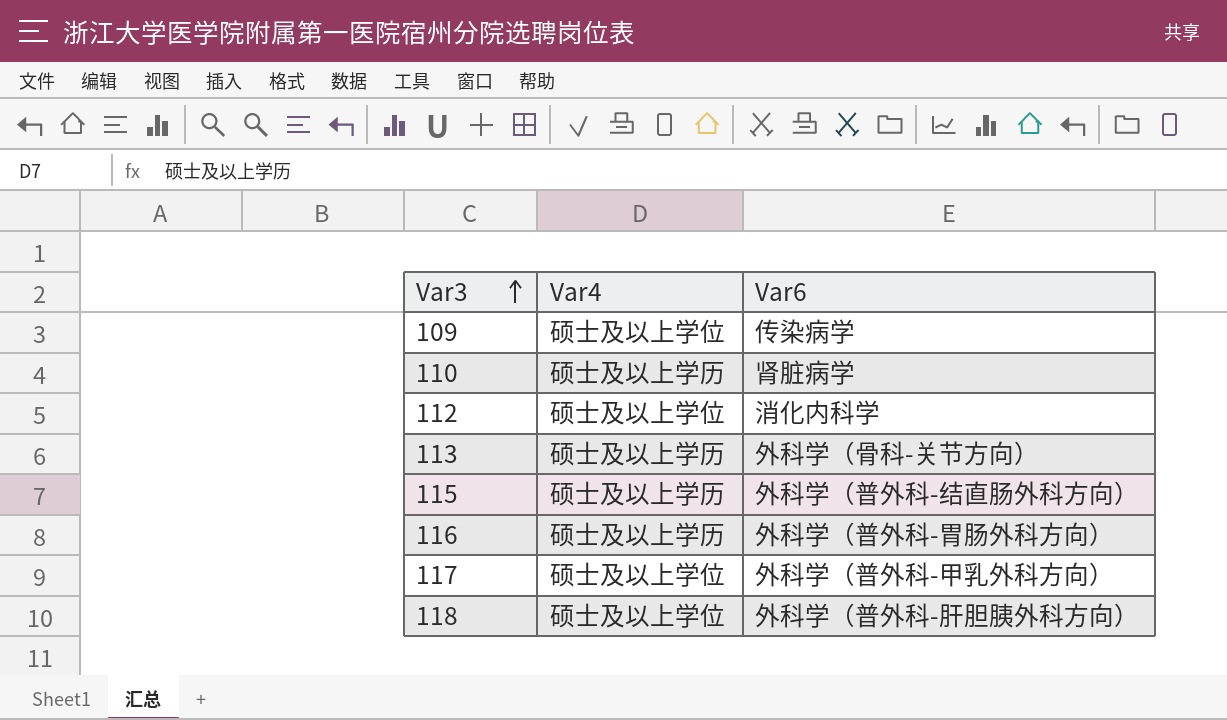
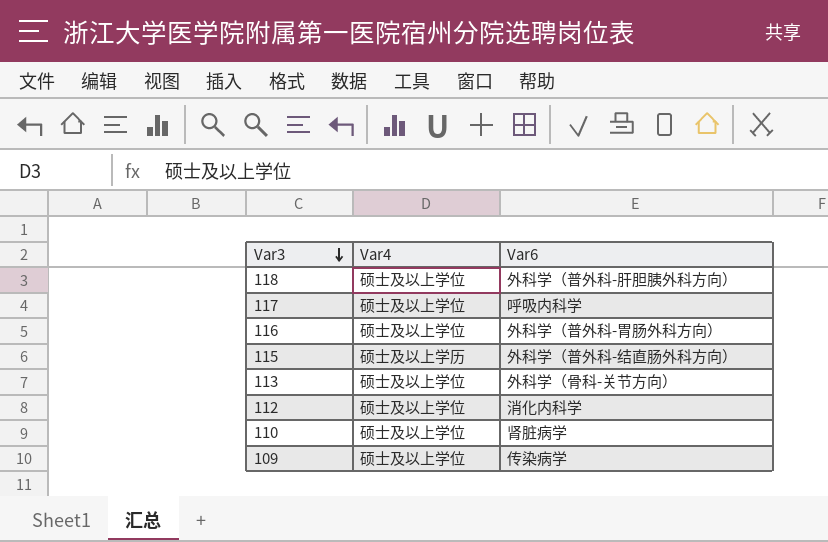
row order: Var3 ascending -> Var3 descending
117 | Var6: 外科学（普外科-甲乳外科方向） -> 呼吸内科学
116 | Var4: 硕士及以上学历 -> 硕士及以上学位
113 | Var4: 硕士及以上学历 -> 硕士及以上学位
110 | Var4: 硕士及以上学历 -> 硕士及以上学位

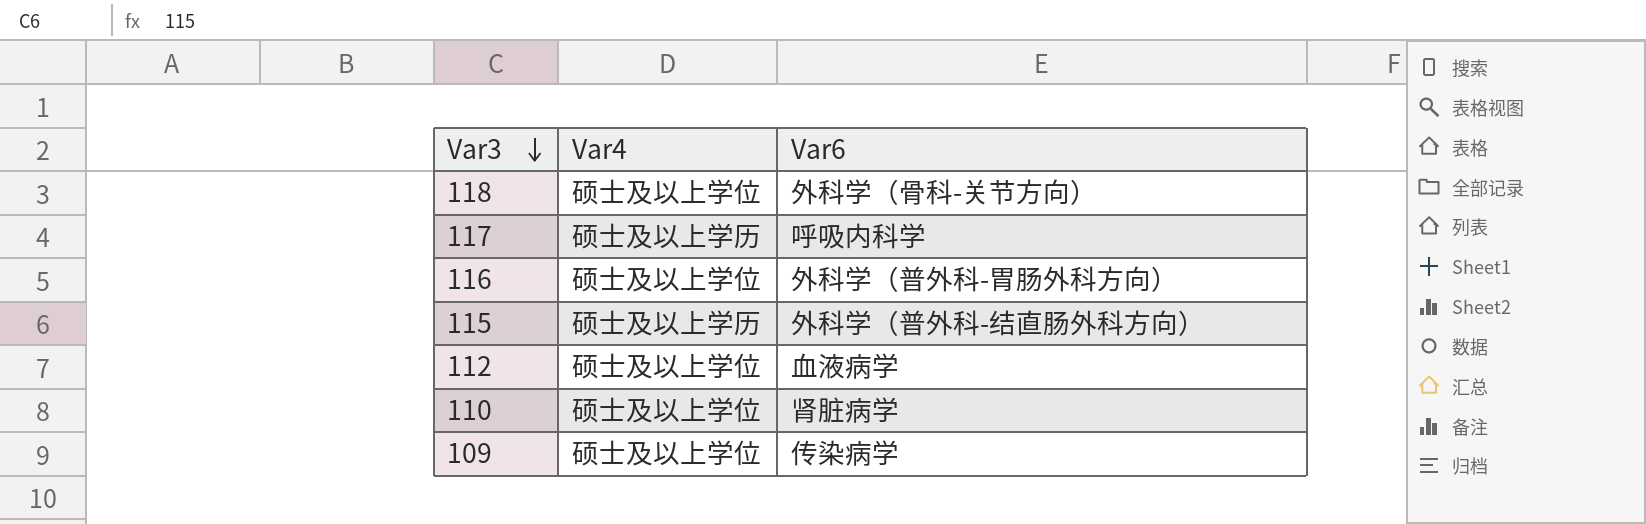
row 113: 硕士及以上学位 | 外科学（骨科-关节方向） -> none
118 | Var6: 外科学（普外科-肝胆胰外科方向） -> 外科学（骨科-关节方向）
117 | Var4: 硕士及以上学位 -> 硕士及以上学历
112 | Var6: 消化内科学 -> 血液病学

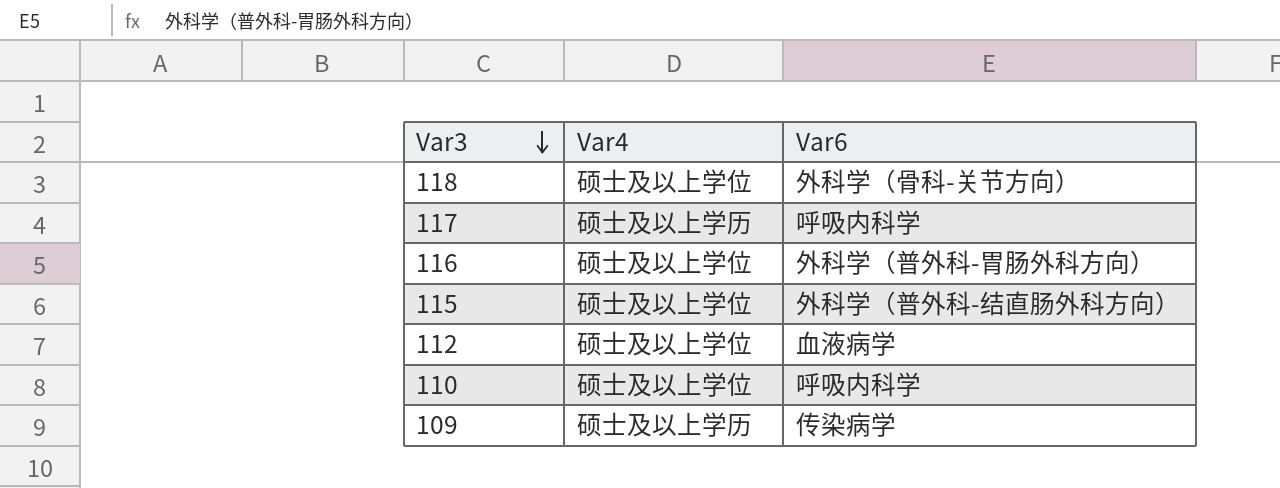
115 | Var4: 硕士及以上学历 -> 硕士及以上学位
110 | Var6: 肾脏病学 -> 呼吸内科学
109 | Var4: 硕士及以上学位 -> 硕士及以上学历

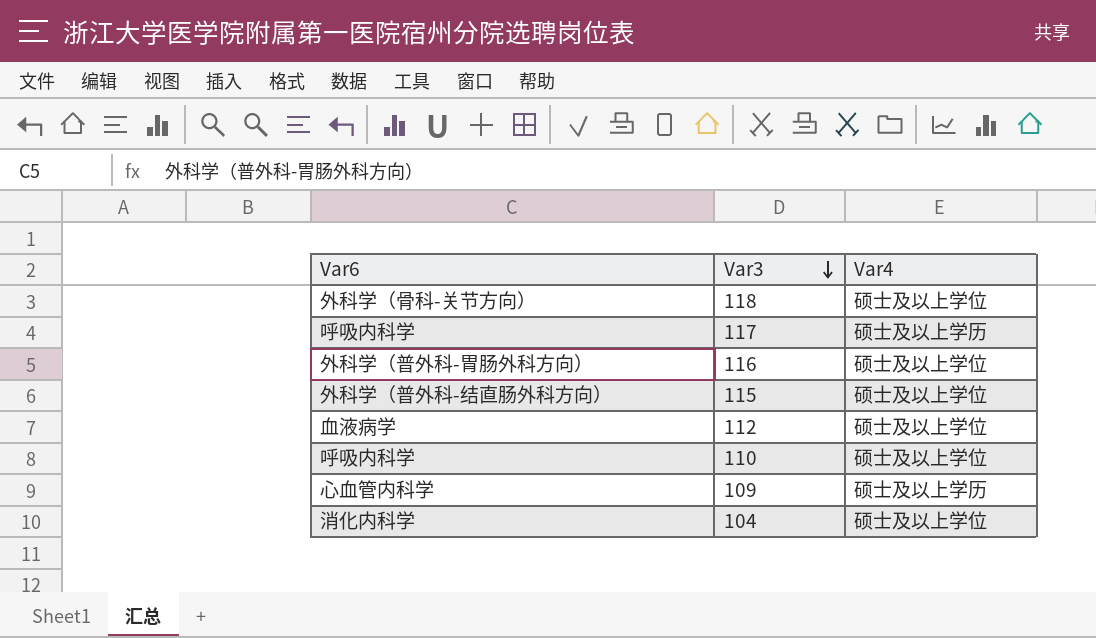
column Var6 | position: 3 -> 1
109 | Var6: 传染病学 -> 心血管内科学
row 104: none -> 消化内科学 | 硕士及以上学位

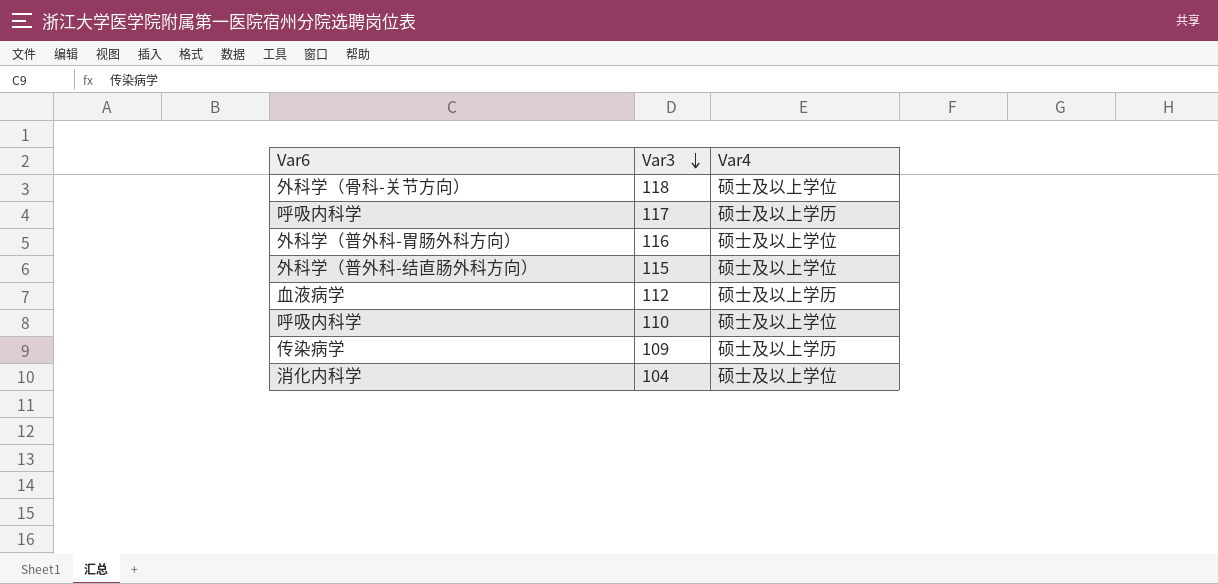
112 | Var4: 硕士及以上学位 -> 硕士及以上学历
109 | Var6: 心血管内科学 -> 传染病学

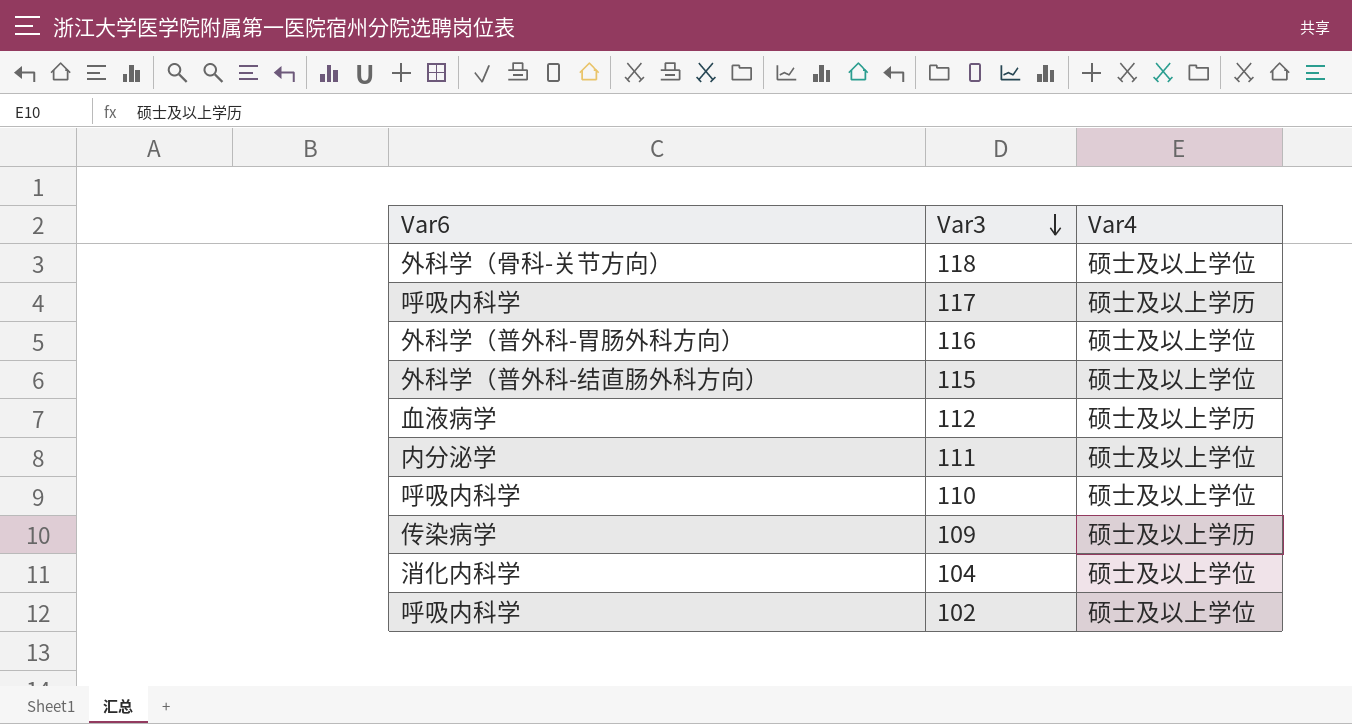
row 111: none -> 内分泌学 | 硕士及以上学位
row 102: none -> 呼吸内科学 | 硕士及以上学位

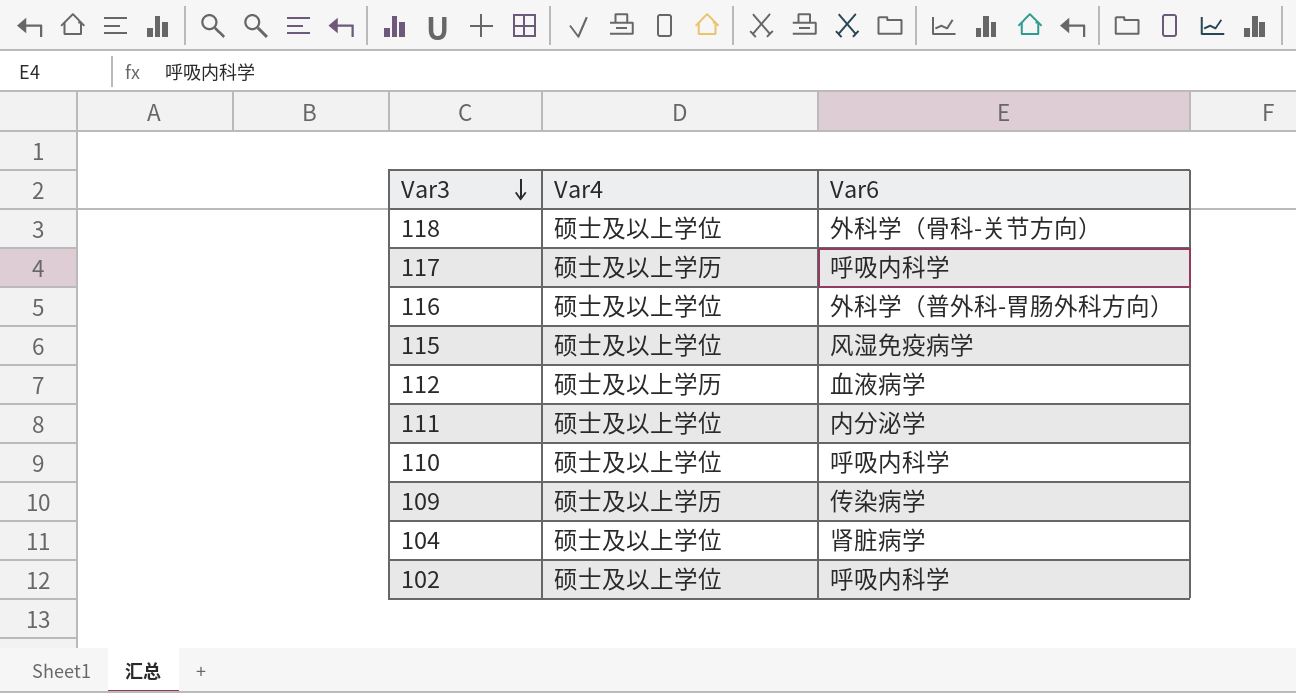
column Var6 | position: 1 -> 3
115 | Var6: 外科学（普外科-结直肠外科方向） -> 风湿免疫病学
104 | Var6: 消化内科学 -> 肾脏病学

